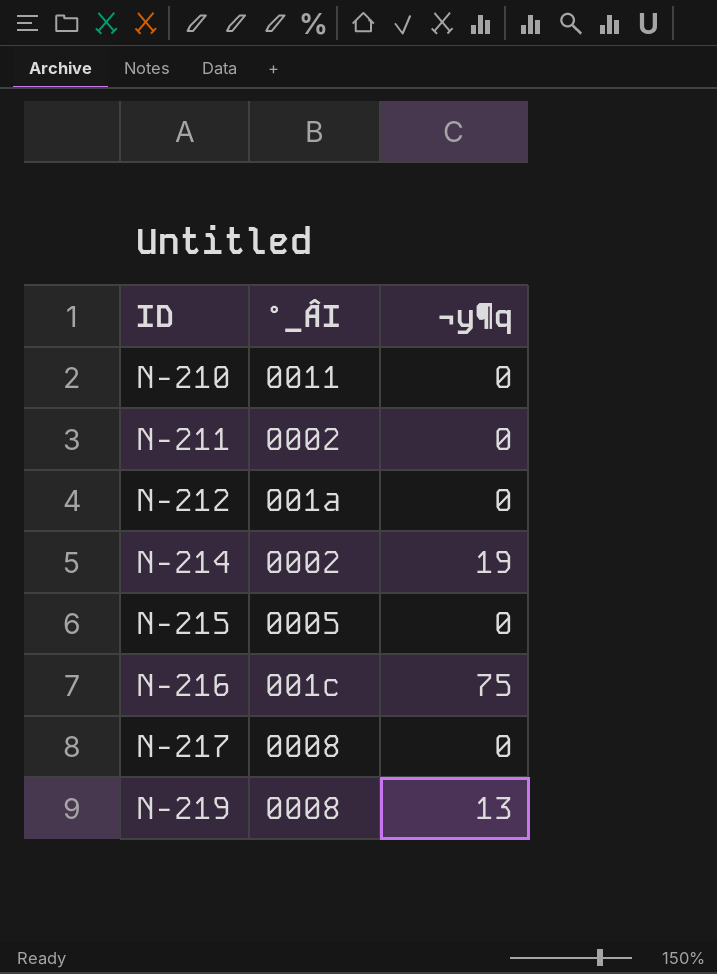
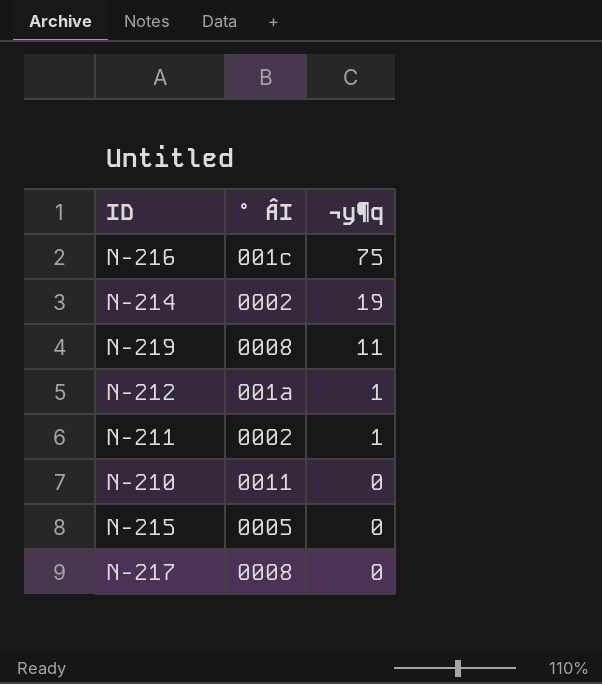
row order: ID ascending -> ¬y¶q descending
column name: °_ÂI -> ° ÂI
N-219 | ¬y¶q: 13 -> 11
N-212 | ¬y¶q: 0 -> 1
N-211 | ¬y¶q: 0 -> 1

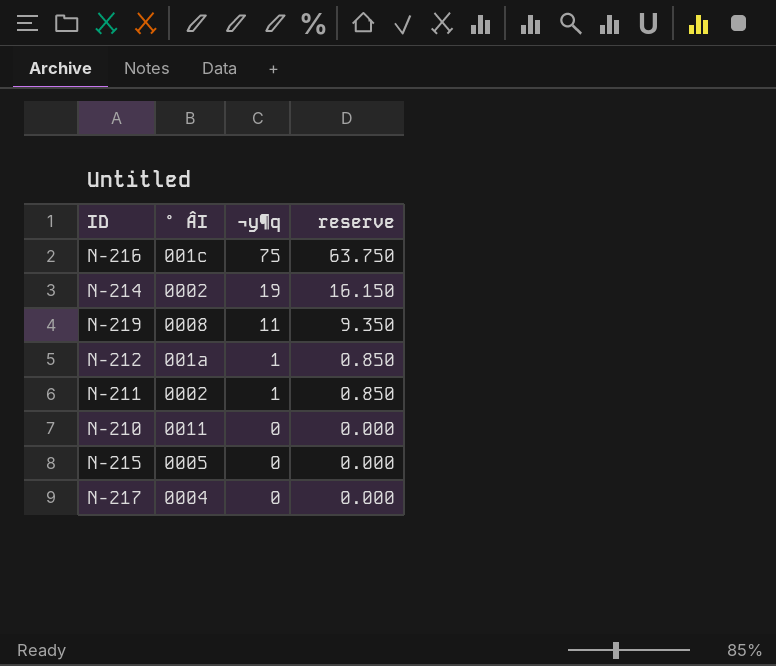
column reserve | formula: none -> [¬y¶q] * 0.85
N-217 | ° ÂI: 0008 -> 0004

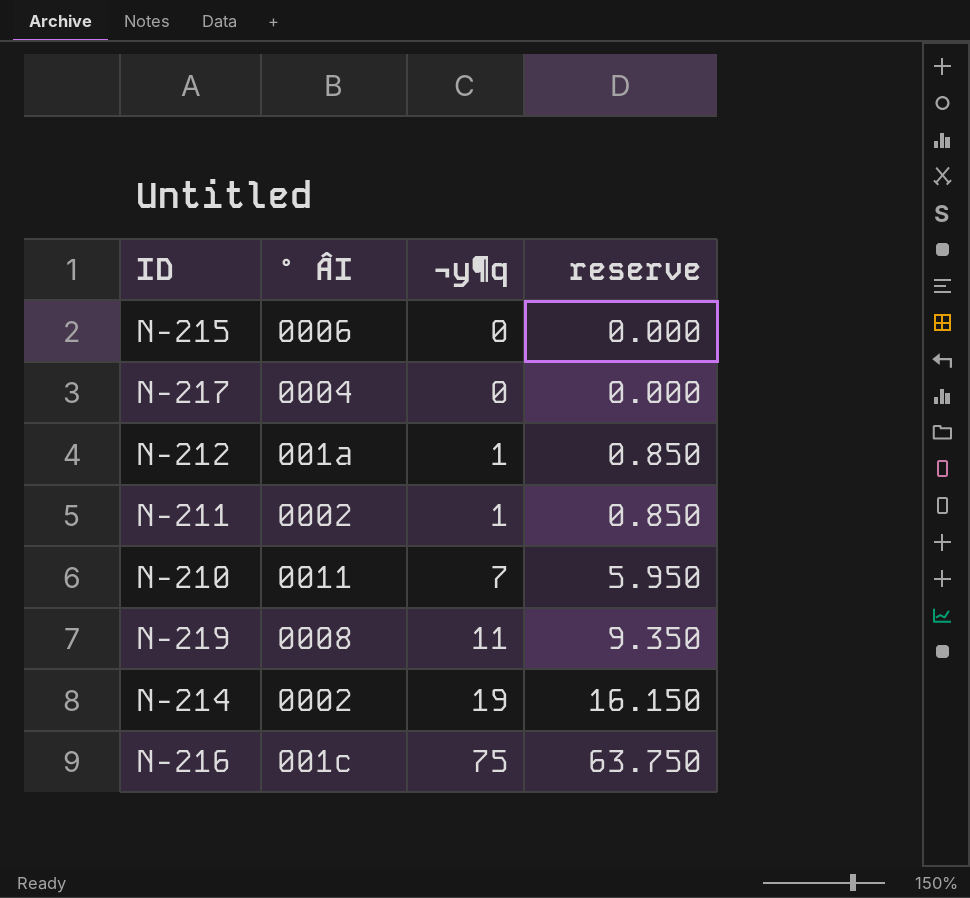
row order: ¬y¶q descending -> ¬y¶q ascending
N-215 | ° ÂI: 0005 -> 0006
N-210 | ¬y¶q: 0 -> 7
N-210 | reserve: 0.000 -> 5.950

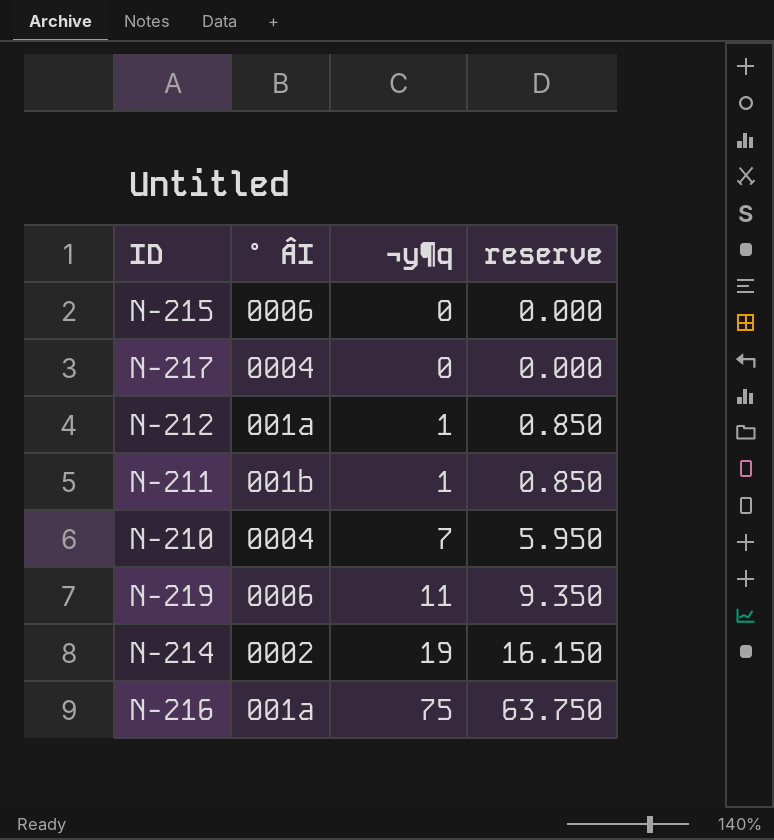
N-211 | ° ÂI: 0002 -> 001b
N-210 | ° ÂI: 0011 -> 0004
N-219 | ° ÂI: 0008 -> 0006
N-216 | ° ÂI: 001c -> 001a

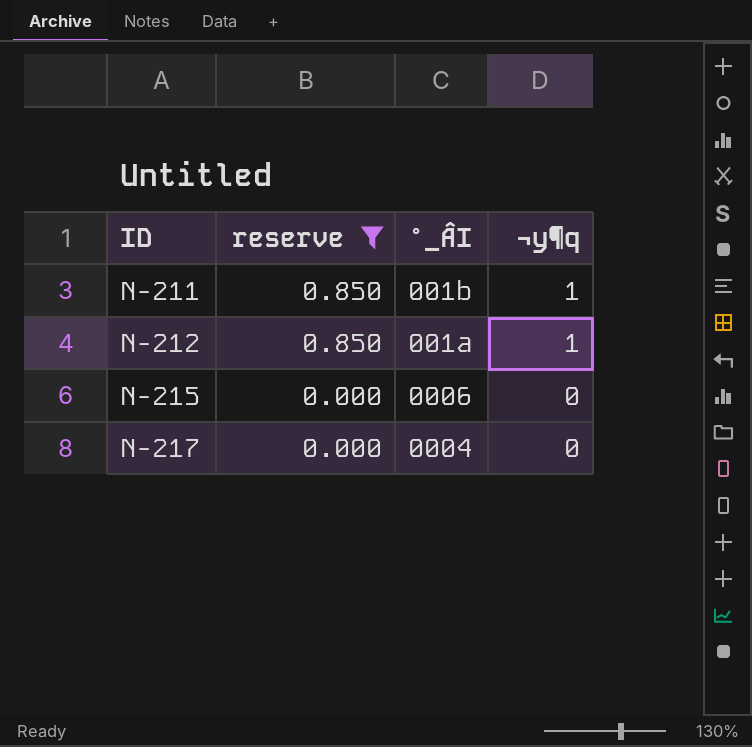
filter: none -> reserve <= 0.850
row order: ¬y¶q ascending -> ID ascending
column reserve | position: 4 -> 2
column name: ° ÂI -> °_ÂI

